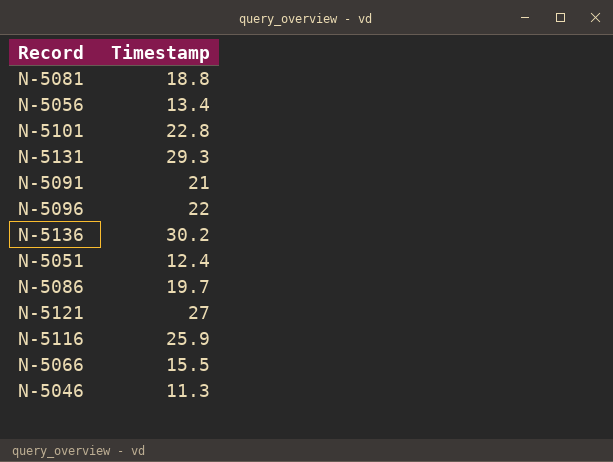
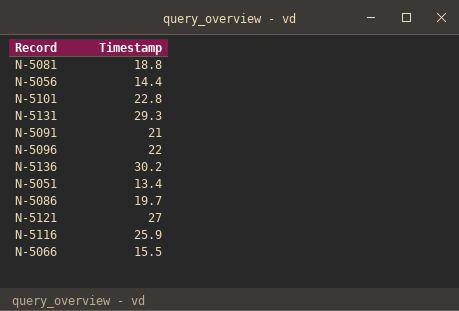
row N-5046: 11.3 -> none
N-5056 | Timestamp: 13.4 -> 14.4
N-5051 | Timestamp: 12.4 -> 13.4

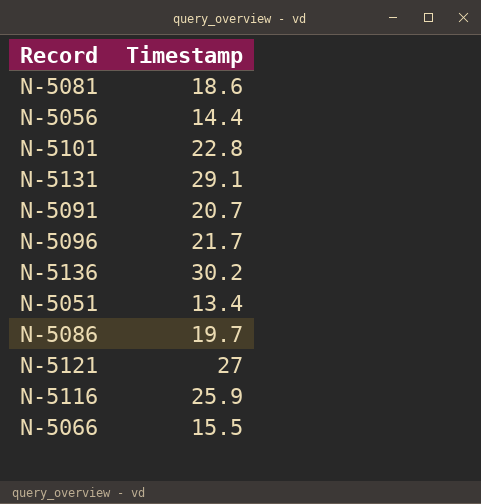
N-5081 | Timestamp: 18.8 -> 18.6
N-5131 | Timestamp: 29.3 -> 29.1
N-5091 | Timestamp: 21 -> 20.7
N-5096 | Timestamp: 22 -> 21.7

